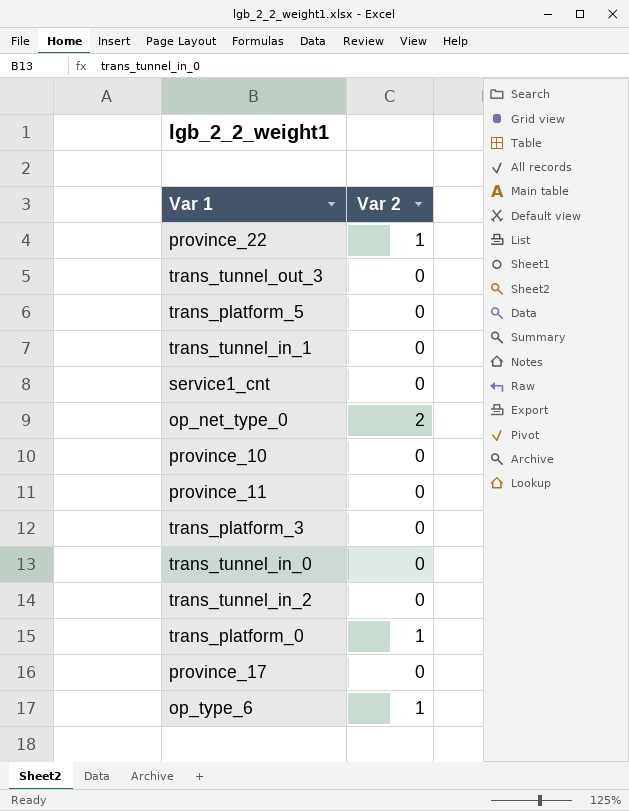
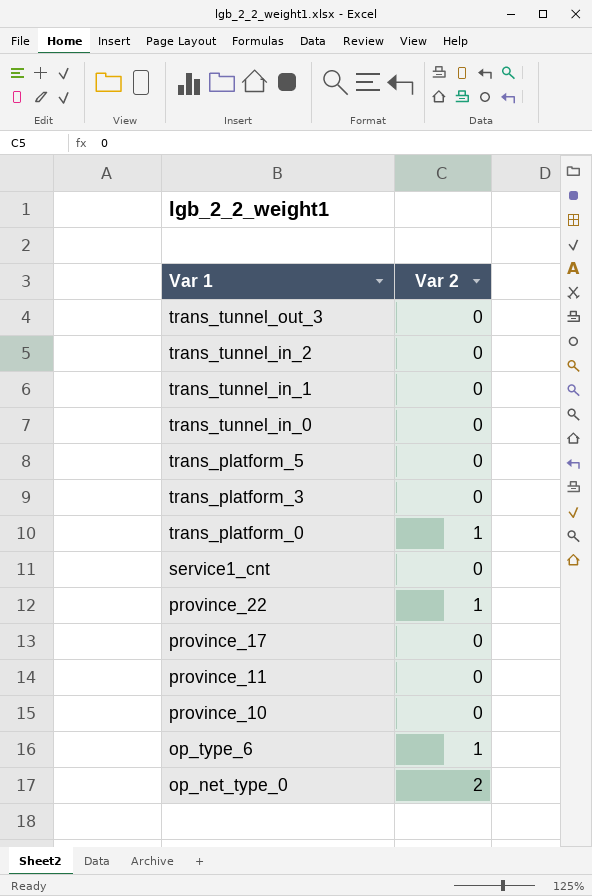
row order: none -> Var 1 descending

